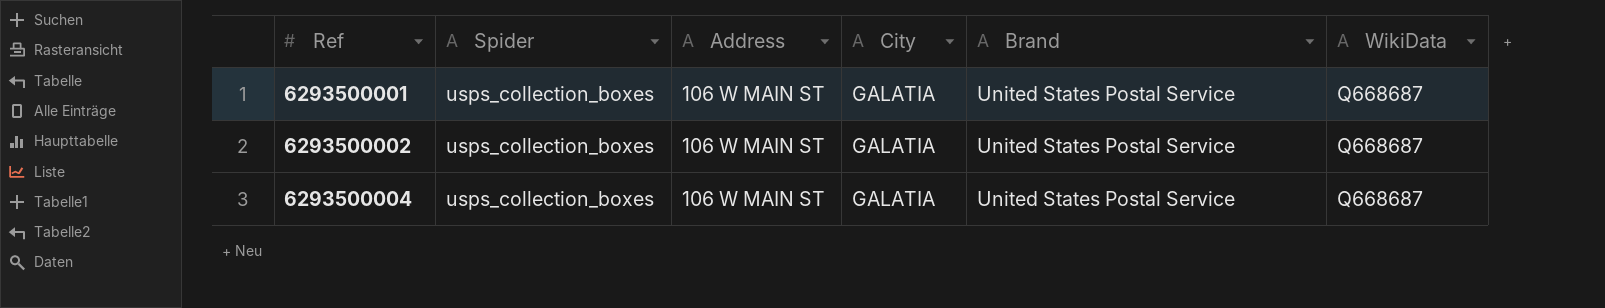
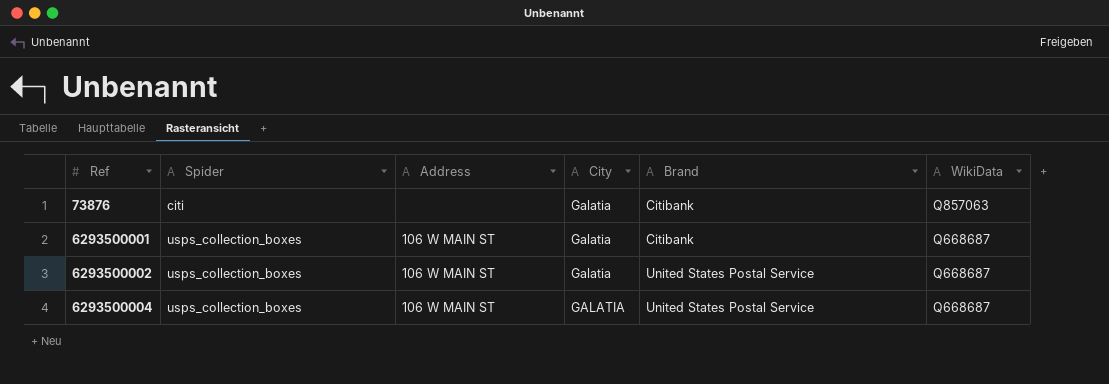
row 73876: none -> citi | none | Galatia | Citibank | Q857063
6293500001 | City: GALATIA -> Galatia
6293500001 | Brand: United States Postal Service -> Citibank
6293500002 | City: GALATIA -> Galatia

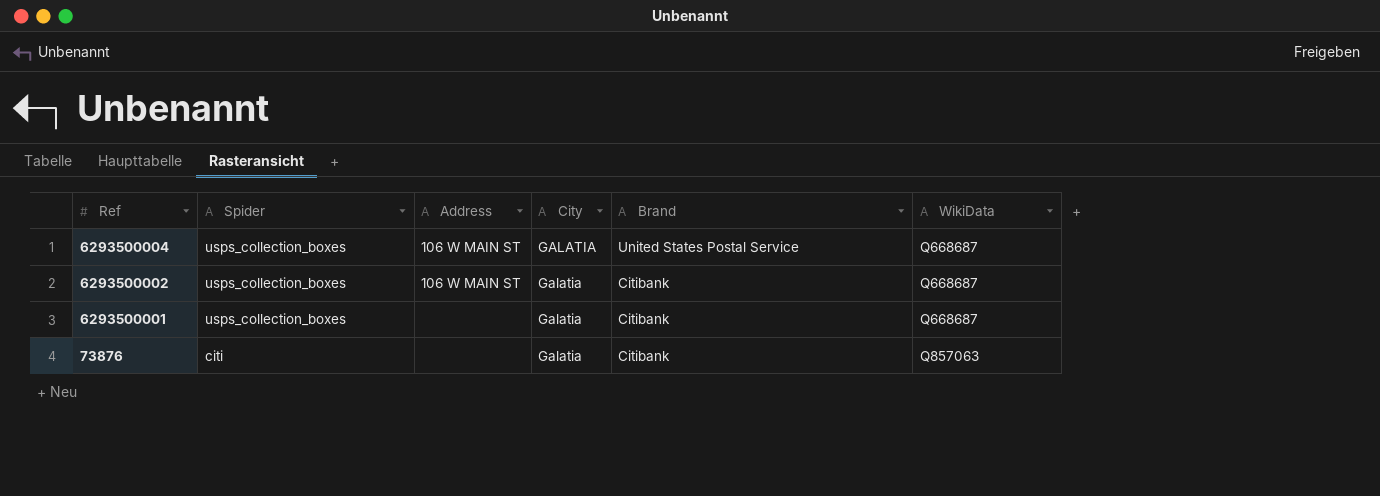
row order: Ref ascending -> Ref descending
6293500002 | Brand: United States Postal Service -> Citibank
6293500001 | Address: 106 W MAIN ST -> none

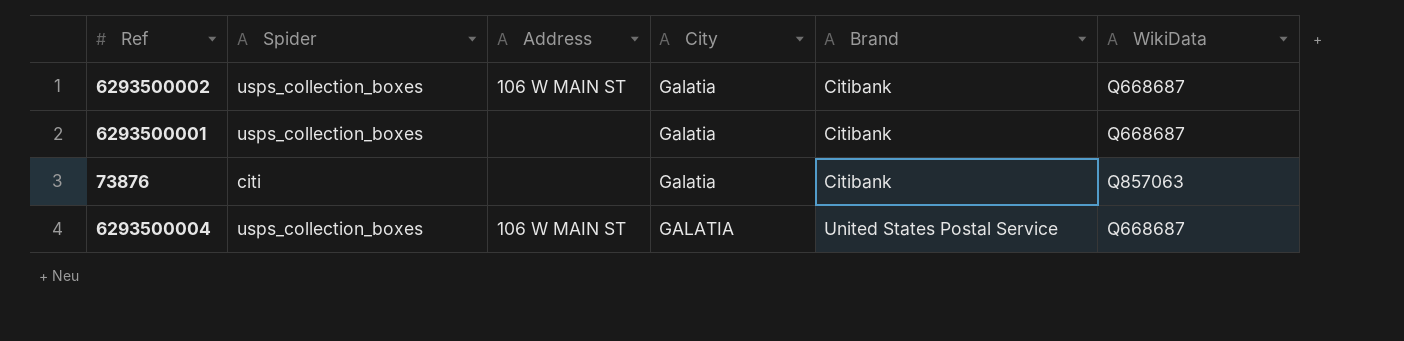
row order: Ref descending -> Brand ascending

